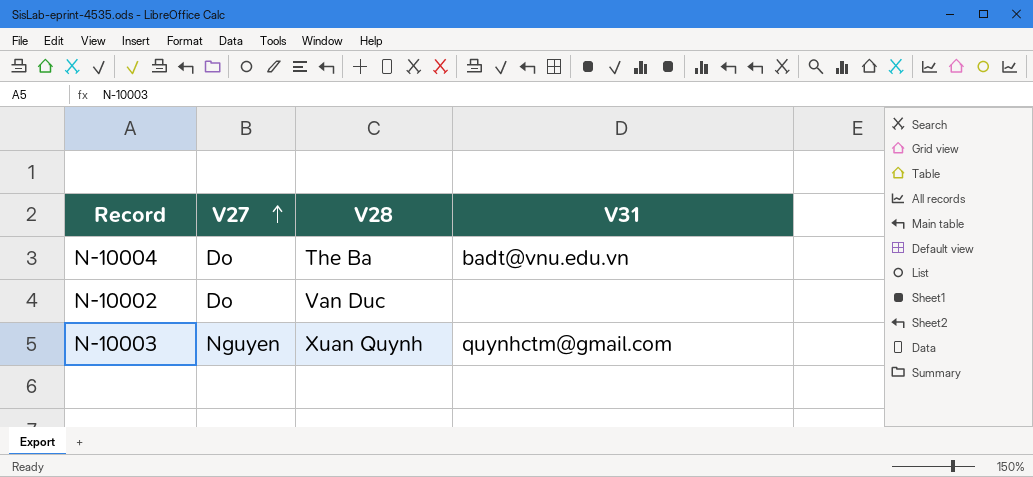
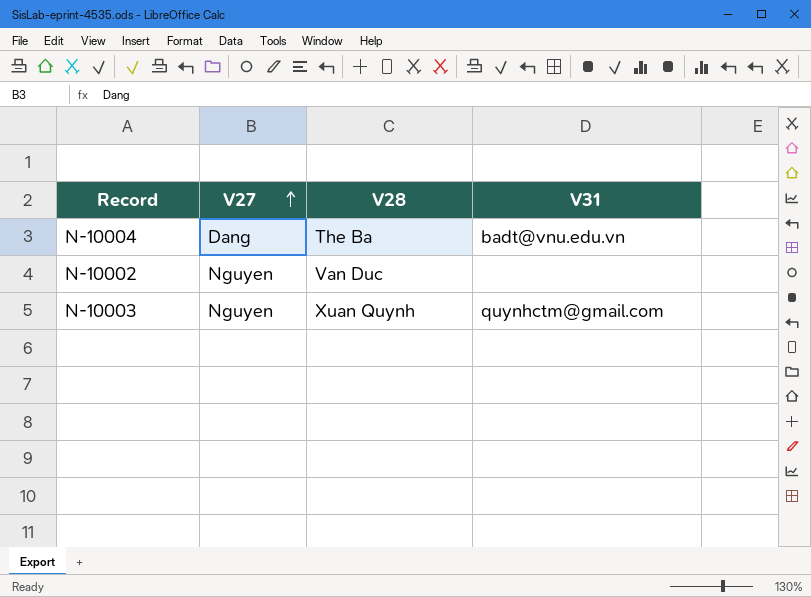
N-10004 | V27: Do -> Dang
N-10002 | V27: Do -> Nguyen

